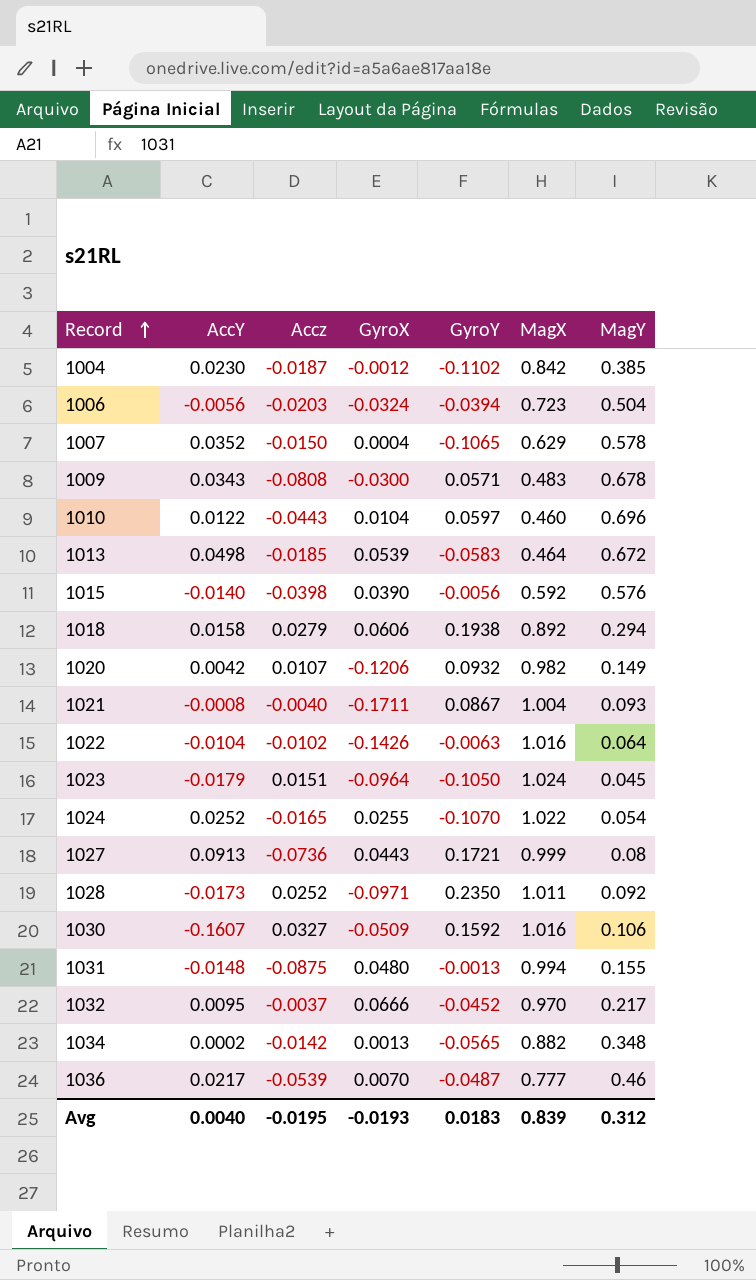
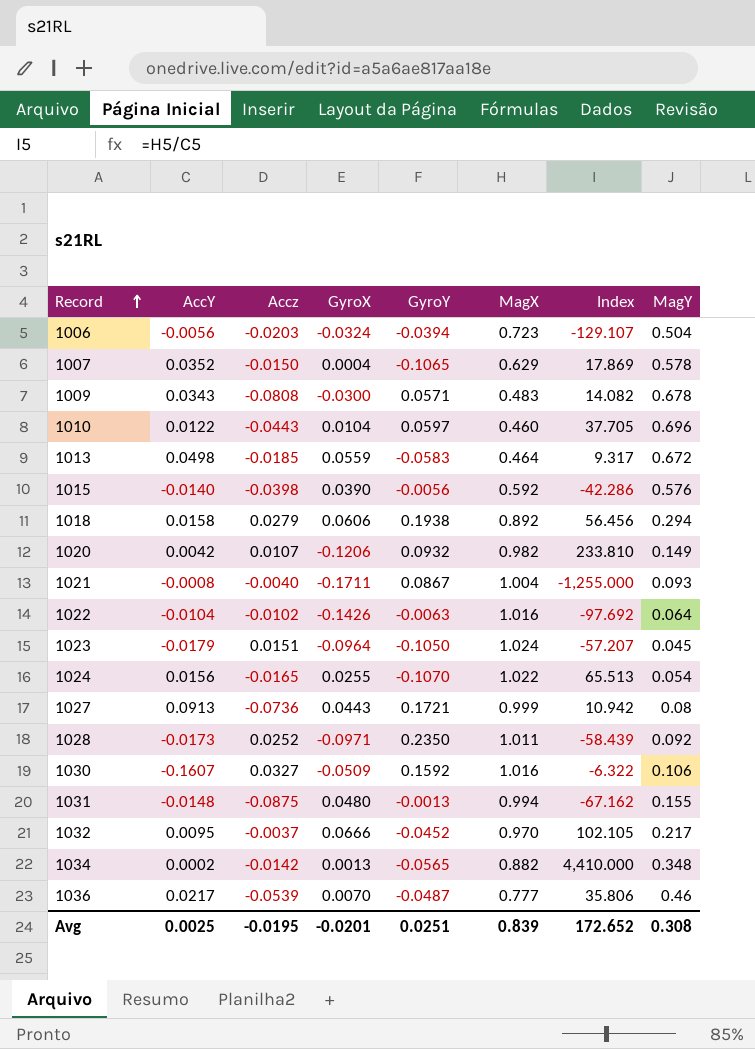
column Index | formula: none -> [MagX] / [AccY]
row 1004: 0.0230 | -0.0187 | -0.0012 | -0.1102 | 0.842 | 0.385 -> none
1013 | GyroX: 0.0539 -> 0.0559
1024 | AccY: 0.0252 -> 0.0156
Avg | AccY: 0.0040 -> 0.0025
Avg | GyroX: -0.0193 -> -0.0201
Avg | GyroY: 0.0183 -> 0.0251
Avg | MagY: 0.312 -> 0.308

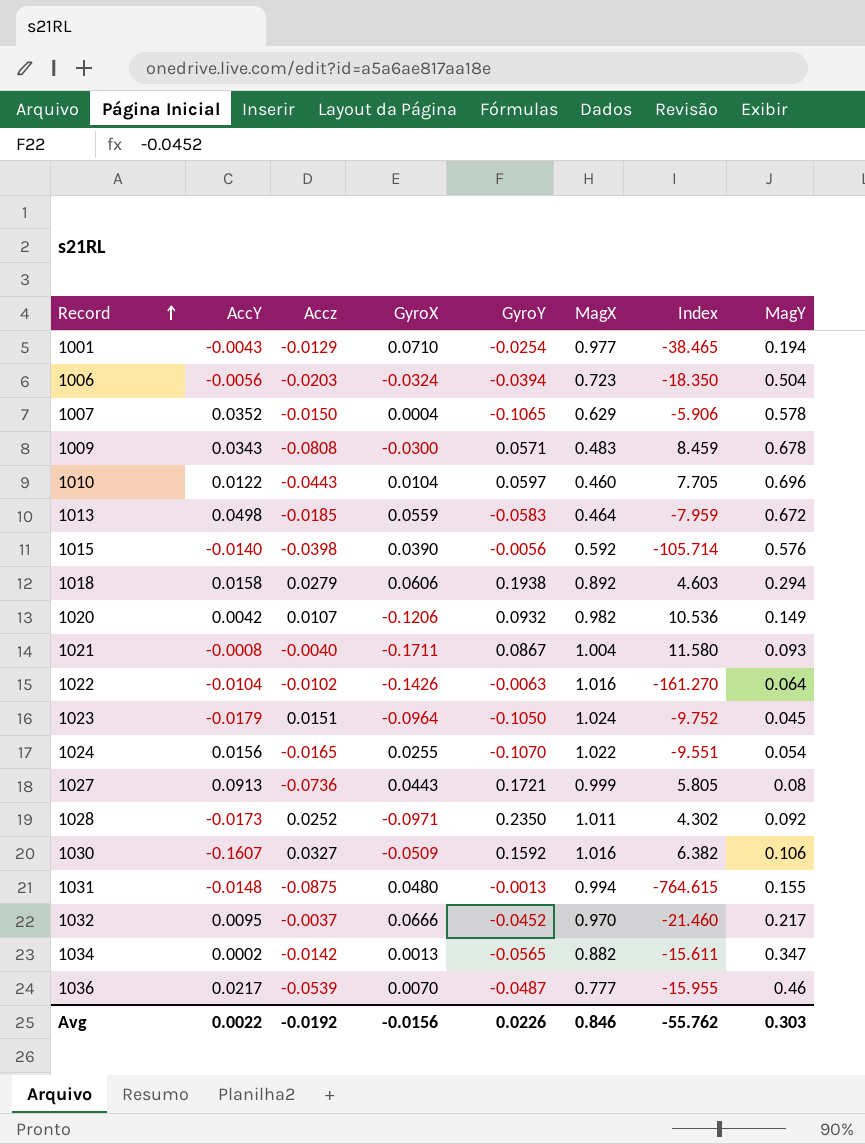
column Index | formula: [MagX] / [AccY] -> [MagX] / [GyroY]
row 1001: none -> -0.0043 | -0.0129 | 0.0710 | -0.0254 | 0.977 | -38.465 | 0.194
1034 | MagY: 0.348 -> 0.347
Avg | AccY: 0.0025 -> 0.0022
Avg | Accz: -0.0195 -> -0.0192
Avg | GyroX: -0.0201 -> -0.0156
Avg | GyroY: 0.0251 -> 0.0226
Avg | MagX: 0.839 -> 0.846
Avg | Index: 172.652 -> -55.762
Avg | MagY: 0.308 -> 0.303

